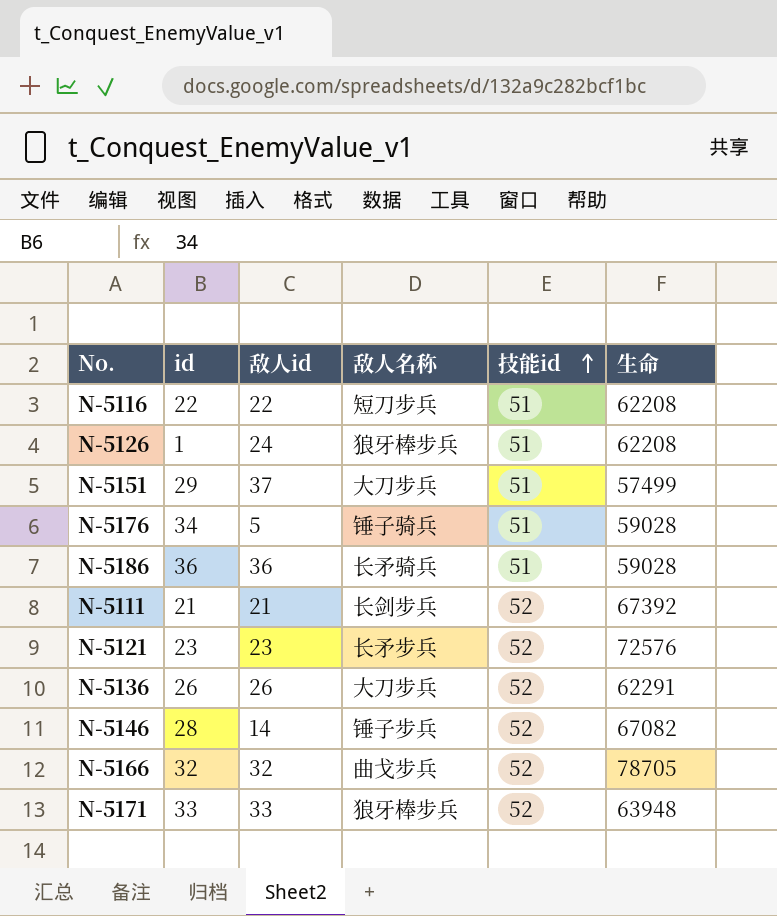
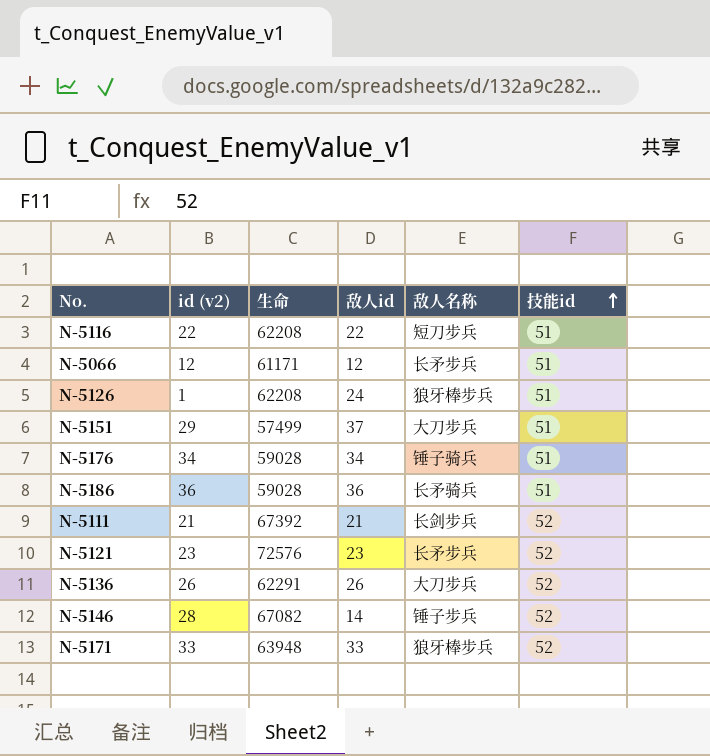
column name: id -> id (v2)
column 生命 | position: 6 -> 3
row N-5166: 32 | 32 | 曲戈步兵 | 52 | 78705 -> none
row N-5066: none -> 12 | 61171 | 12 | 长矛步兵 | 51
N-5176 | 敌人id: 5 -> 34

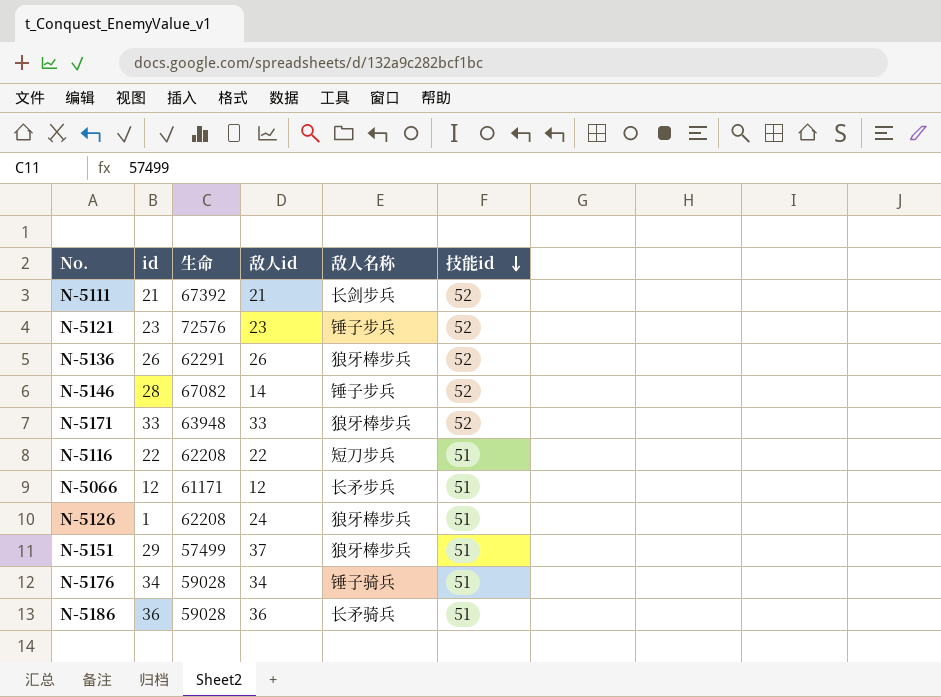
row order: 技能id ascending -> 技能id descending
column name: id (v2) -> id
N-5121 | 敌人名称: 长矛步兵 -> 锤子步兵
N-5136 | 敌人名称: 大刀步兵 -> 狼牙棒步兵
N-5151 | 敌人名称: 大刀步兵 -> 狼牙棒步兵

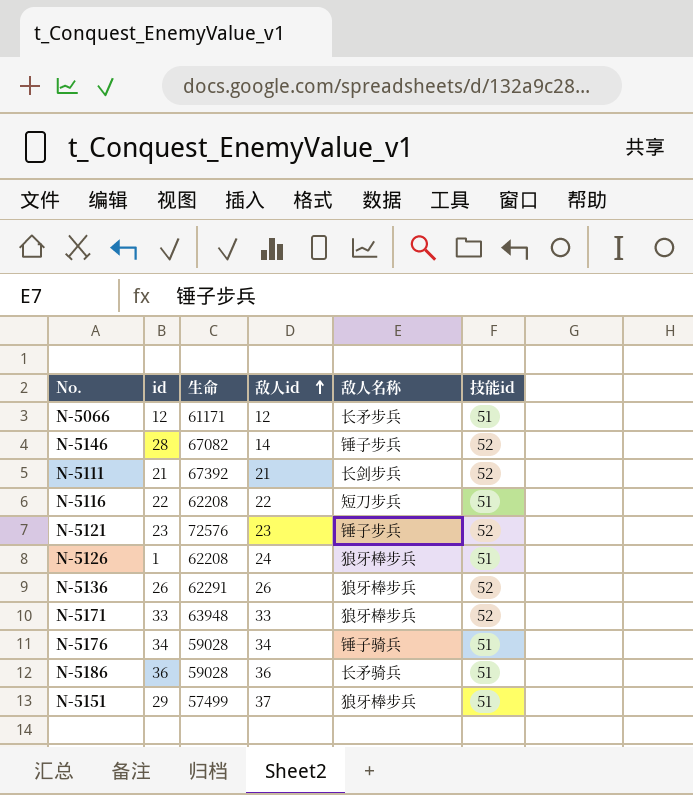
row order: 技能id descending -> 敌人id ascending

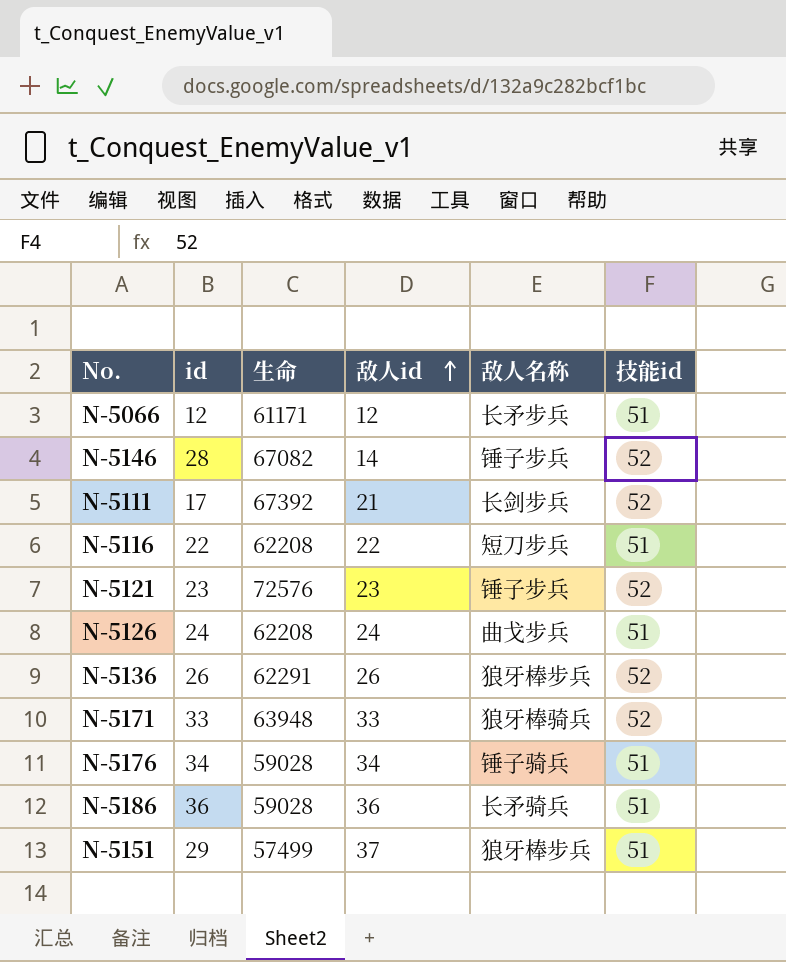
N-5111 | id: 21 -> 17
N-5126 | id: 1 -> 24
N-5126 | 敌人名称: 狼牙棒步兵 -> 曲戈步兵
N-5171 | 敌人名称: 狼牙棒步兵 -> 狼牙棒骑兵

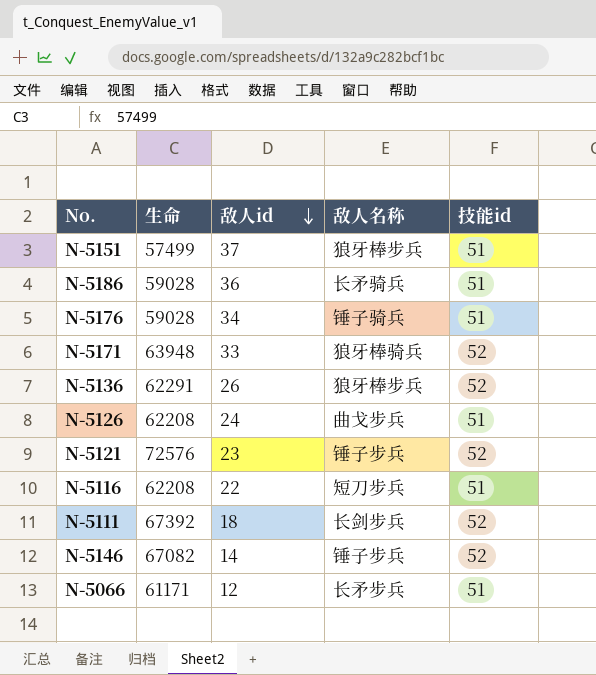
row order: 敌人id ascending -> 敌人id descending
column id | position: 2 -> none
N-5111 | 敌人id: 21 -> 18

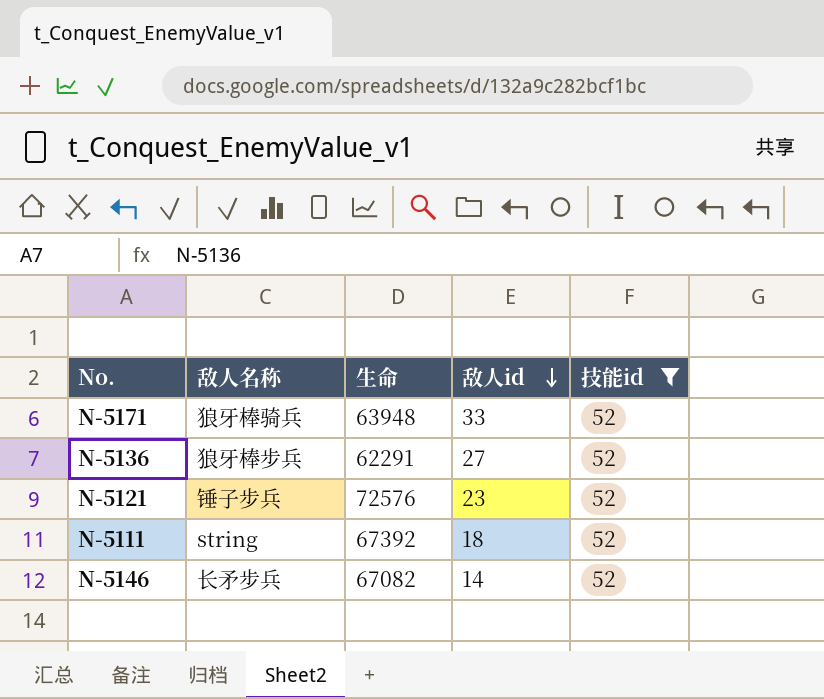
filter: none -> 技能id = 52
column 敌人名称 | position: 4 -> 2
N-5136 | 敌人id: 26 -> 27
N-5111 | 敌人名称: 长剑步兵 -> string
N-5146 | 敌人名称: 锤子步兵 -> 长矛步兵

